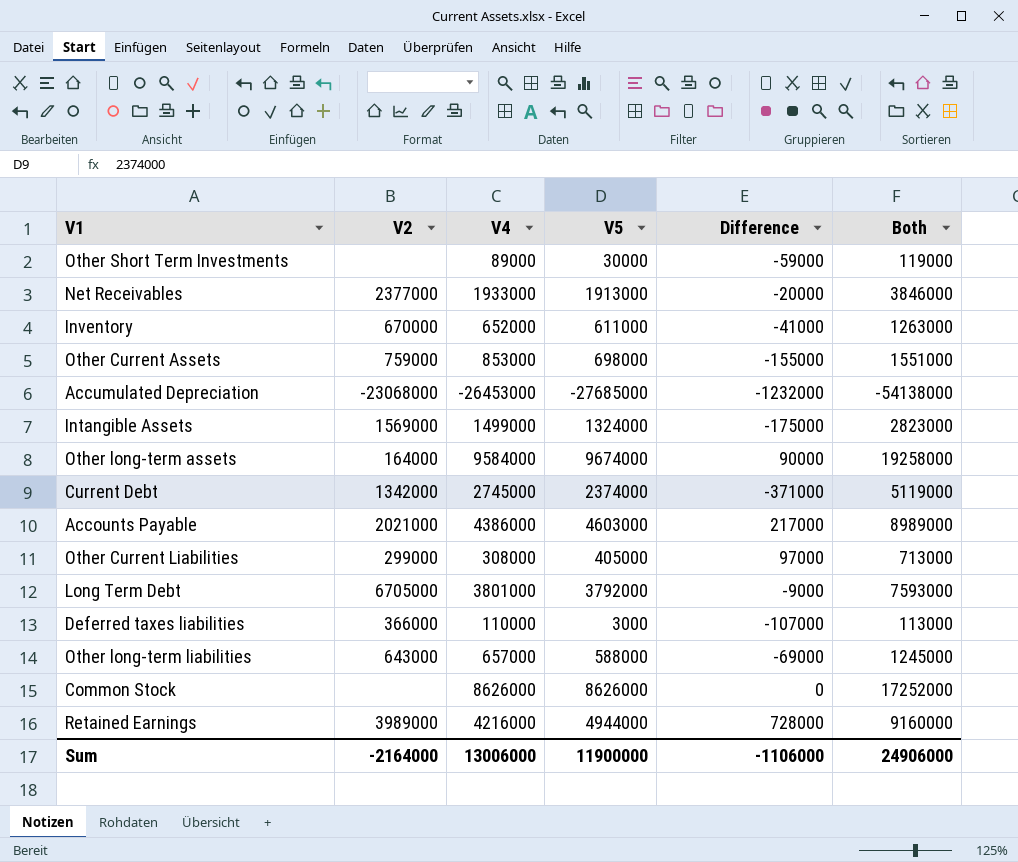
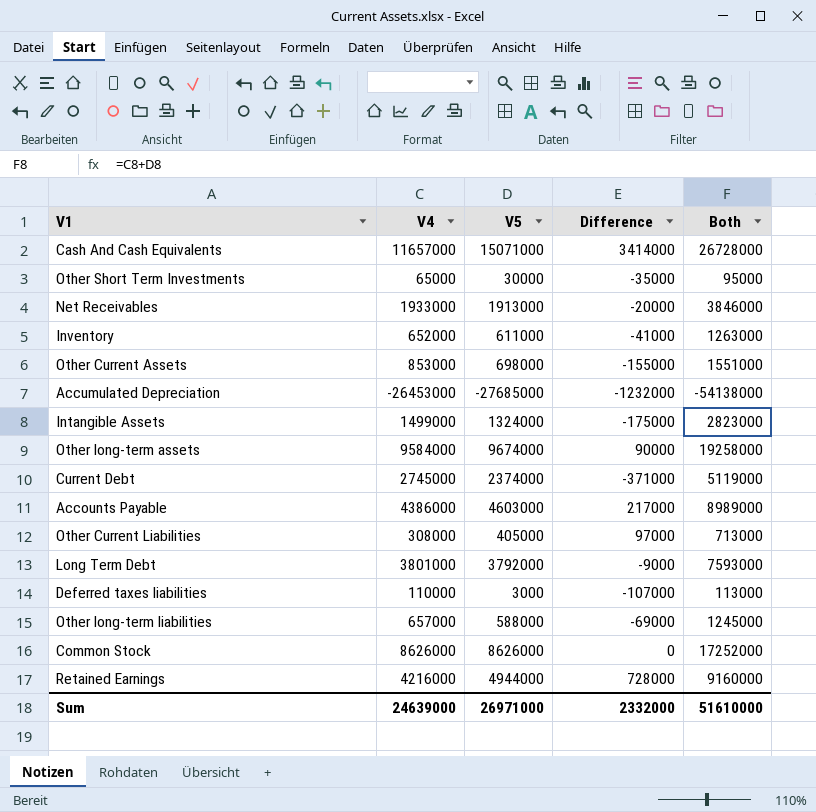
column V2 | position: 2 -> none
row Cash And Cash Equivalents: none -> 11657000 | 15071000 | 3414000 | 26728000
Other Short Term Investments | V4: 89000 -> 65000
Other Short Term Investments | Difference: -59000 -> -35000
Other Short Term Investments | Both: 119000 -> 95000
Sum | V4: 13006000 -> 24639000
Sum | V5: 11900000 -> 26971000
Sum | Difference: -1106000 -> 2332000
Sum | Both: 24906000 -> 51610000

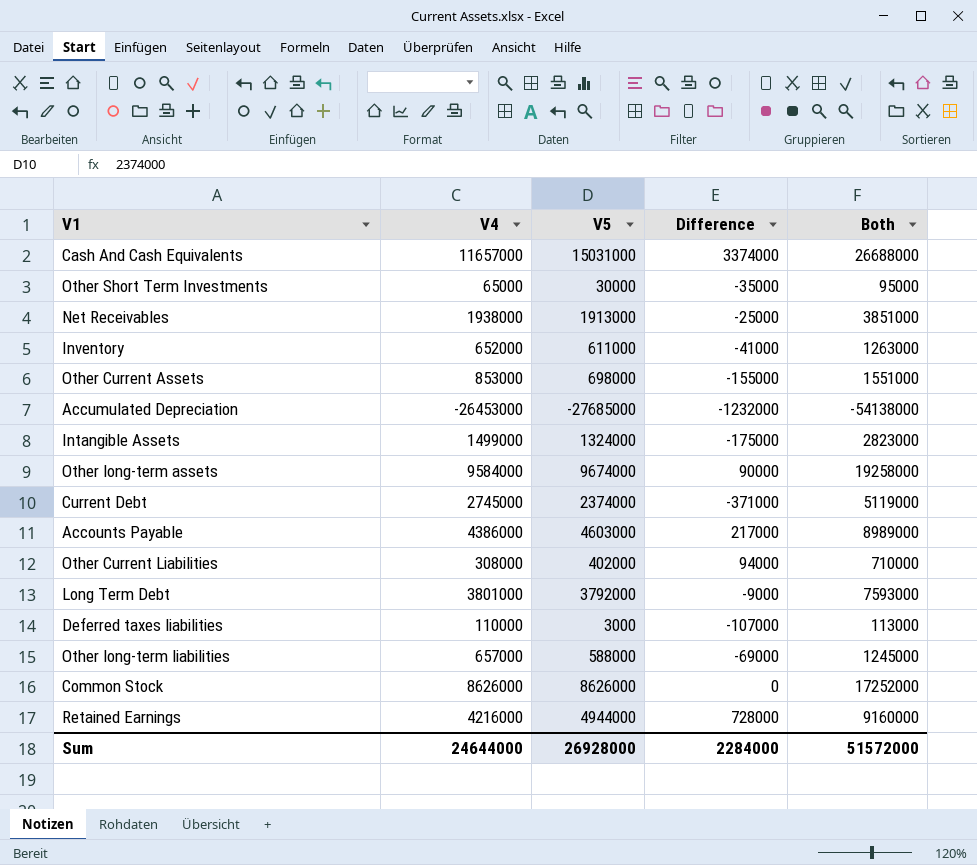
Cash And Cash Equivalents | V5: 15071000 -> 15031000
Cash And Cash Equivalents | Difference: 3414000 -> 3374000
Cash And Cash Equivalents | Both: 26728000 -> 26688000
Net Receivables | V4: 1933000 -> 1938000
Net Receivables | Difference: -20000 -> -25000
Net Receivables | Both: 3846000 -> 3851000
Other Current Liabilities | V5: 405000 -> 402000
Other Current Liabilities | Difference: 97000 -> 94000
Other Current Liabilities | Both: 713000 -> 710000
Sum | V4: 24639000 -> 24644000
Sum | V5: 26971000 -> 26928000
Sum | Difference: 2332000 -> 2284000
Sum | Both: 51610000 -> 51572000

